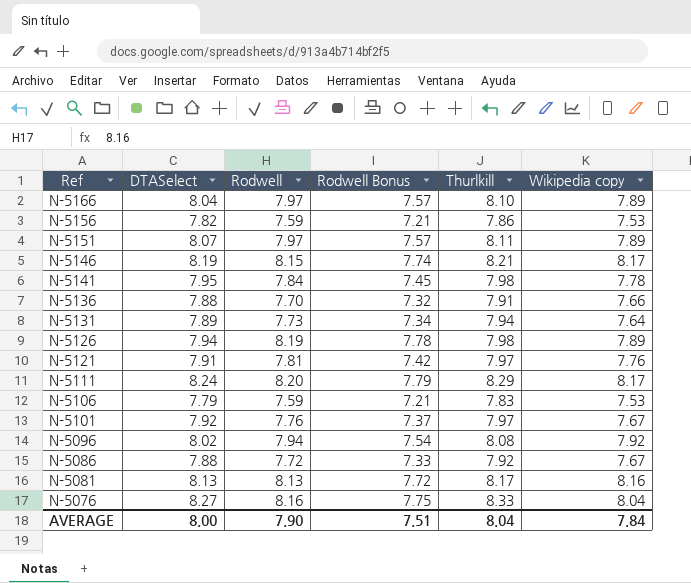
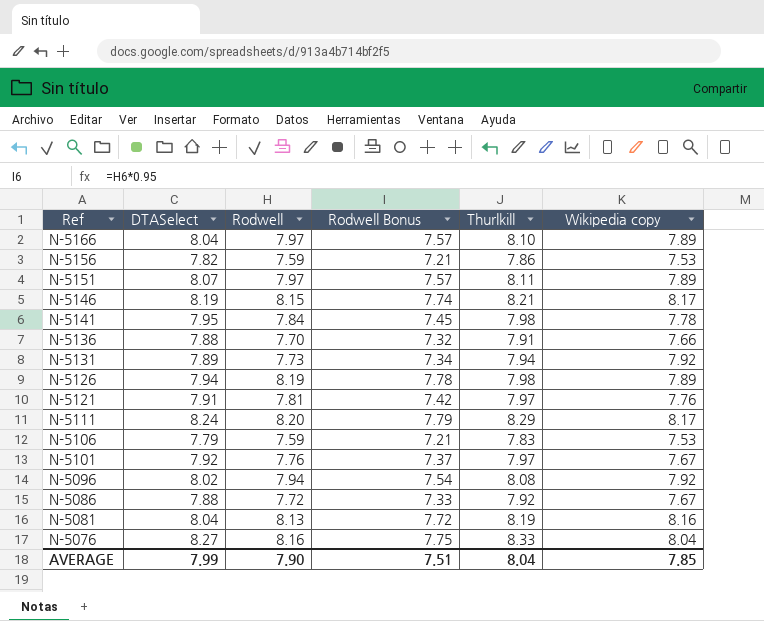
N-5131 | Wikipedia copy: 7.64 -> 7.92
N-5081 | DTASelect: 8.13 -> 8.04
N-5081 | Thurlkill: 8.17 -> 8.19
AVERAGE | DTASelect: 8.00 -> 7.99
AVERAGE | Wikipedia copy: 7.84 -> 7.85

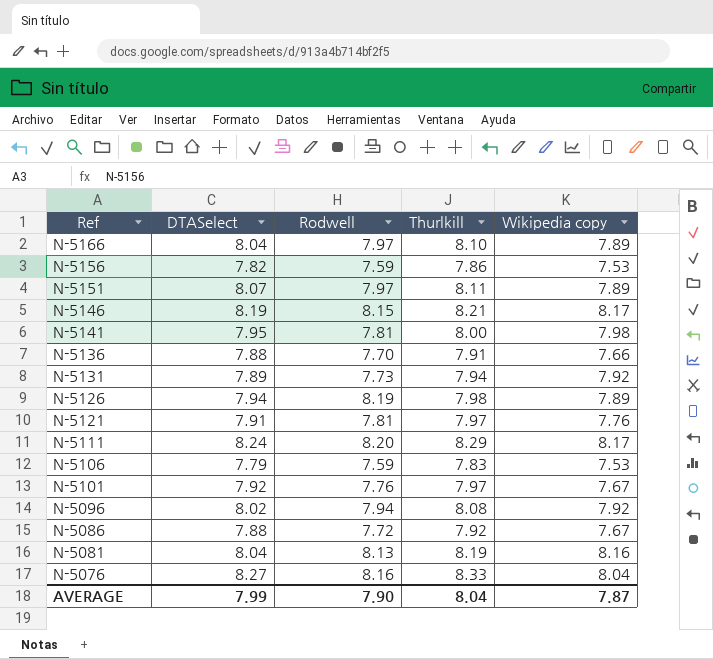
column Rodwell Bonus | formula: [Rodwell] * 0.95 -> none
N-5141 | Rodwell: 7.84 -> 7.81
N-5141 | Thurlkill: 7.98 -> 8.00
N-5141 | Wikipedia copy: 7.78 -> 7.98
AVERAGE | Wikipedia copy: 7.85 -> 7.87

